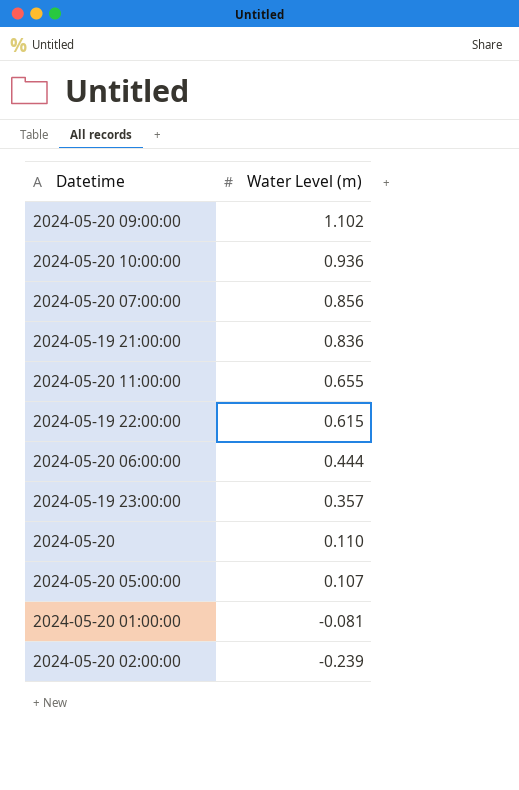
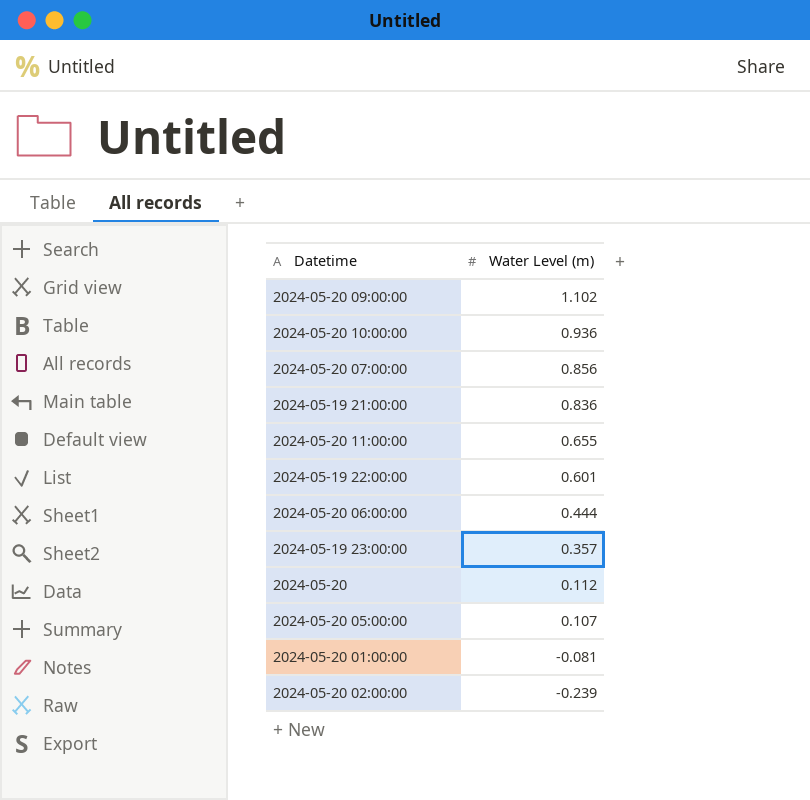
2024-05-19 22:00:00 | Water Level (m): 0.615 -> 0.601
2024-05-20 | Water Level (m): 0.110 -> 0.112

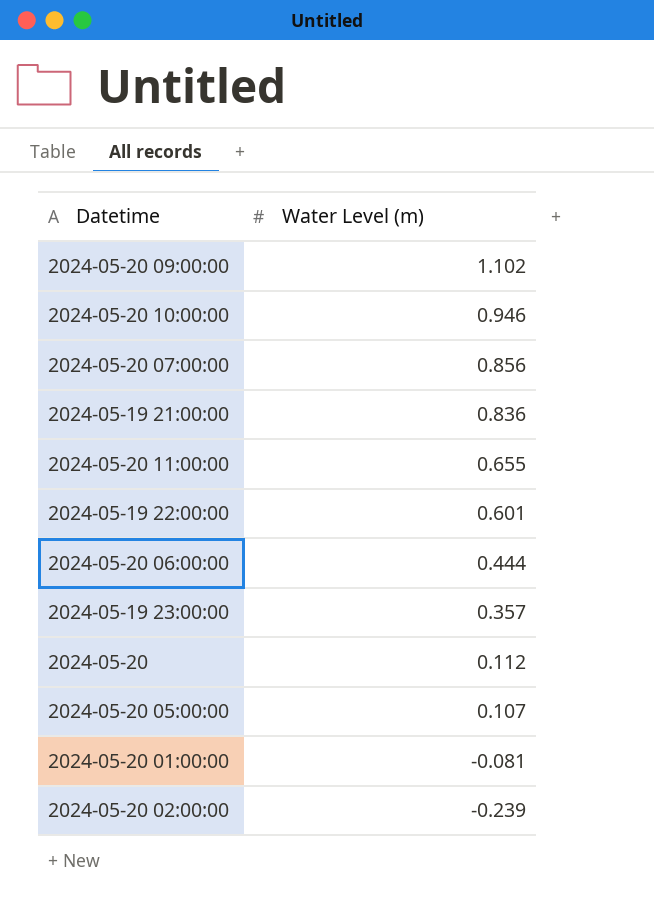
2024-05-20 10:00:00 | Water Level (m): 0.936 -> 0.946

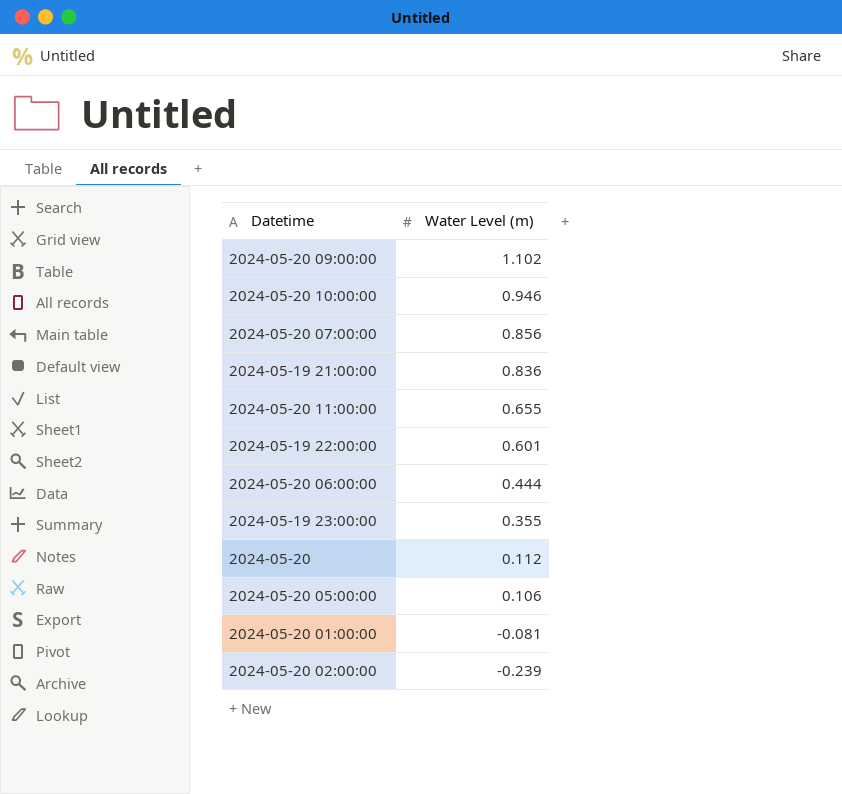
2024-05-19 23:00:00 | Water Level (m): 0.357 -> 0.355
2024-05-20 05:00:00 | Water Level (m): 0.107 -> 0.106

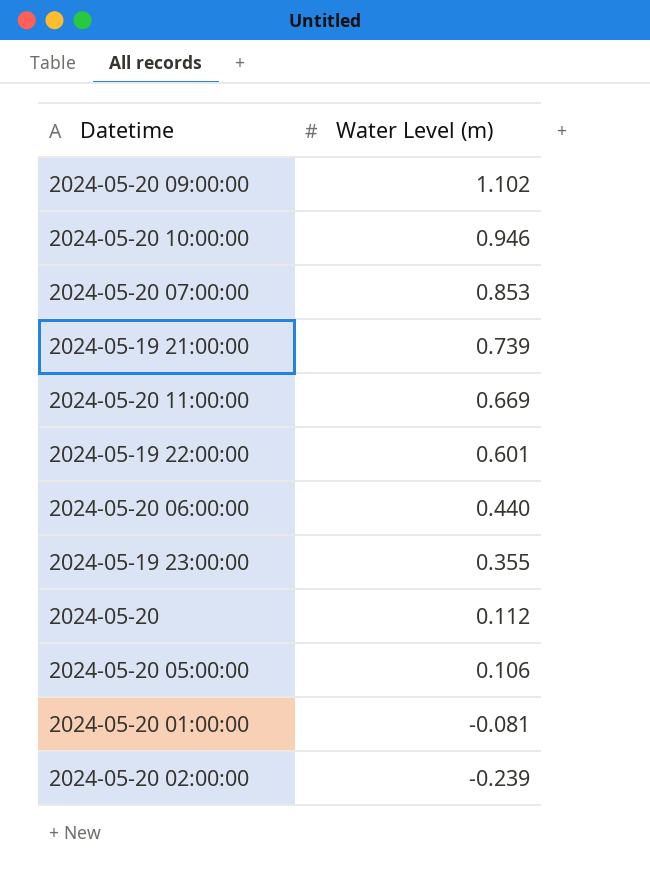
2024-05-20 07:00:00 | Water Level (m): 0.856 -> 0.853
2024-05-19 21:00:00 | Water Level (m): 0.836 -> 0.739
2024-05-20 11:00:00 | Water Level (m): 0.655 -> 0.669
2024-05-20 06:00:00 | Water Level (m): 0.444 -> 0.440

